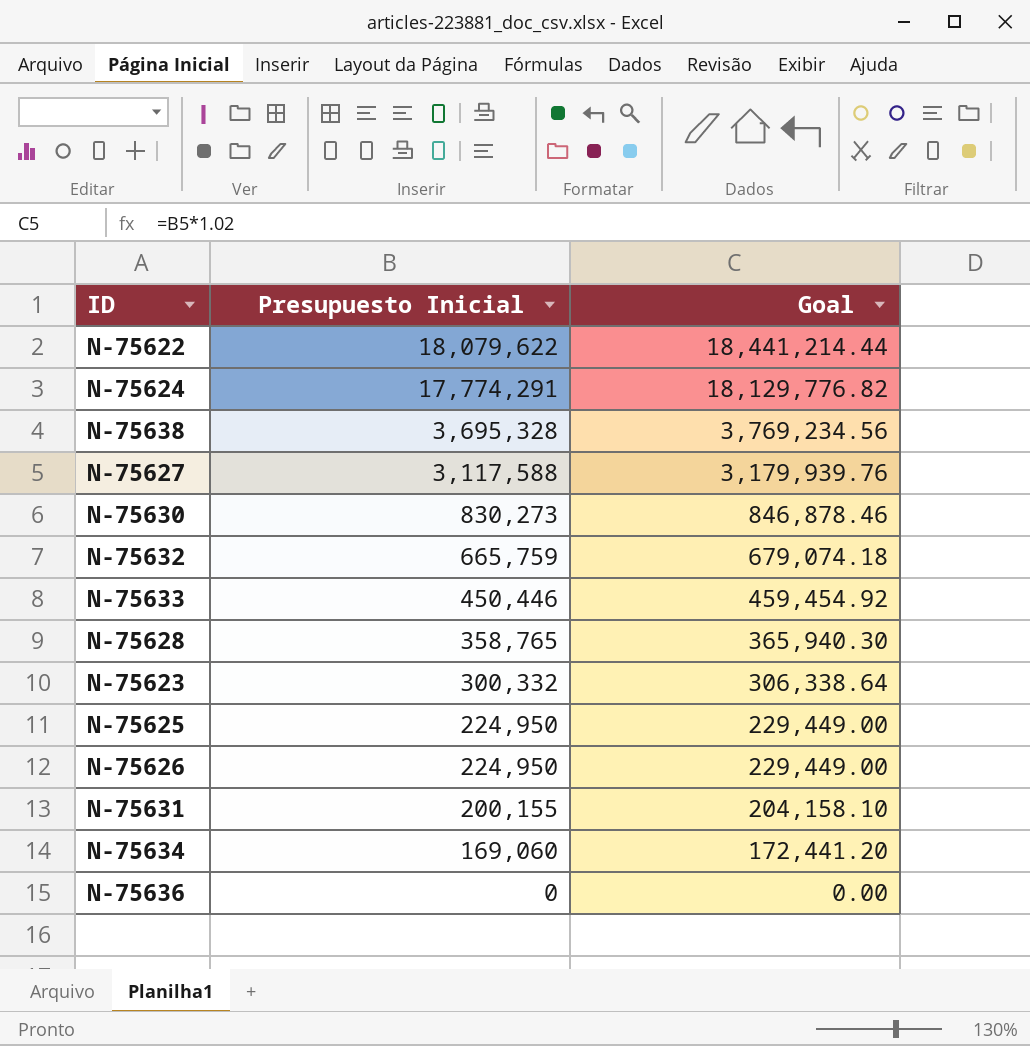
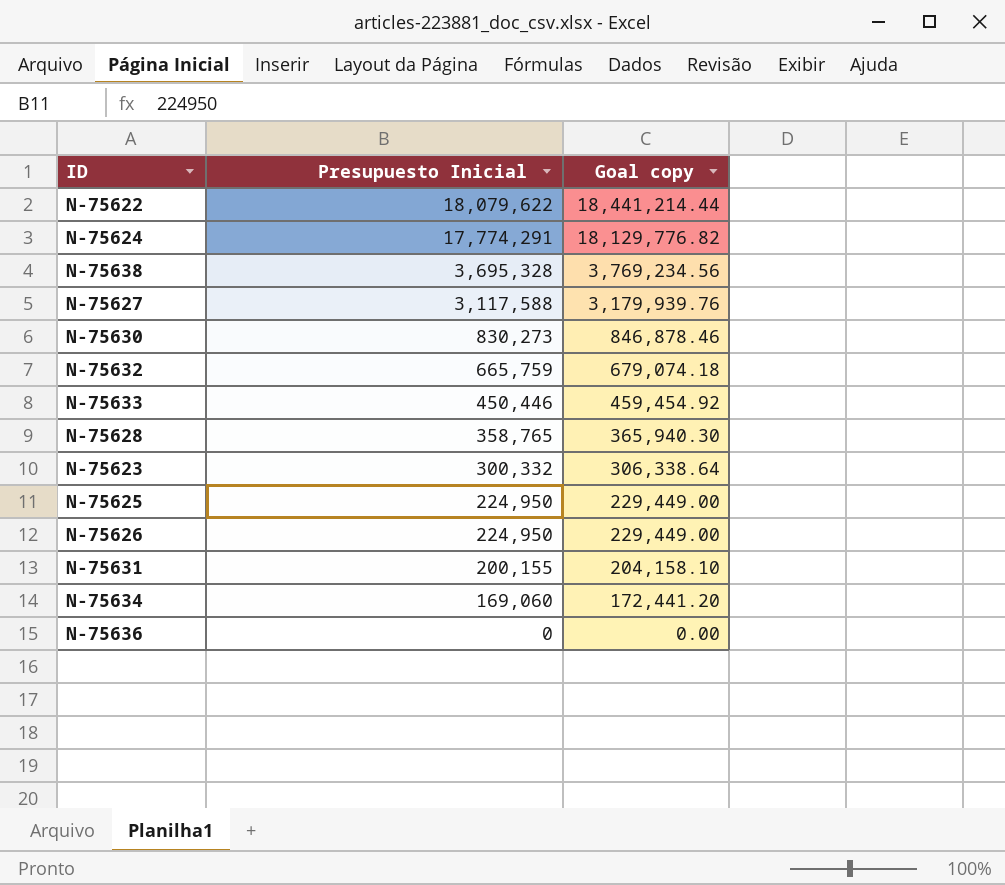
column name: Goal -> Goal copy

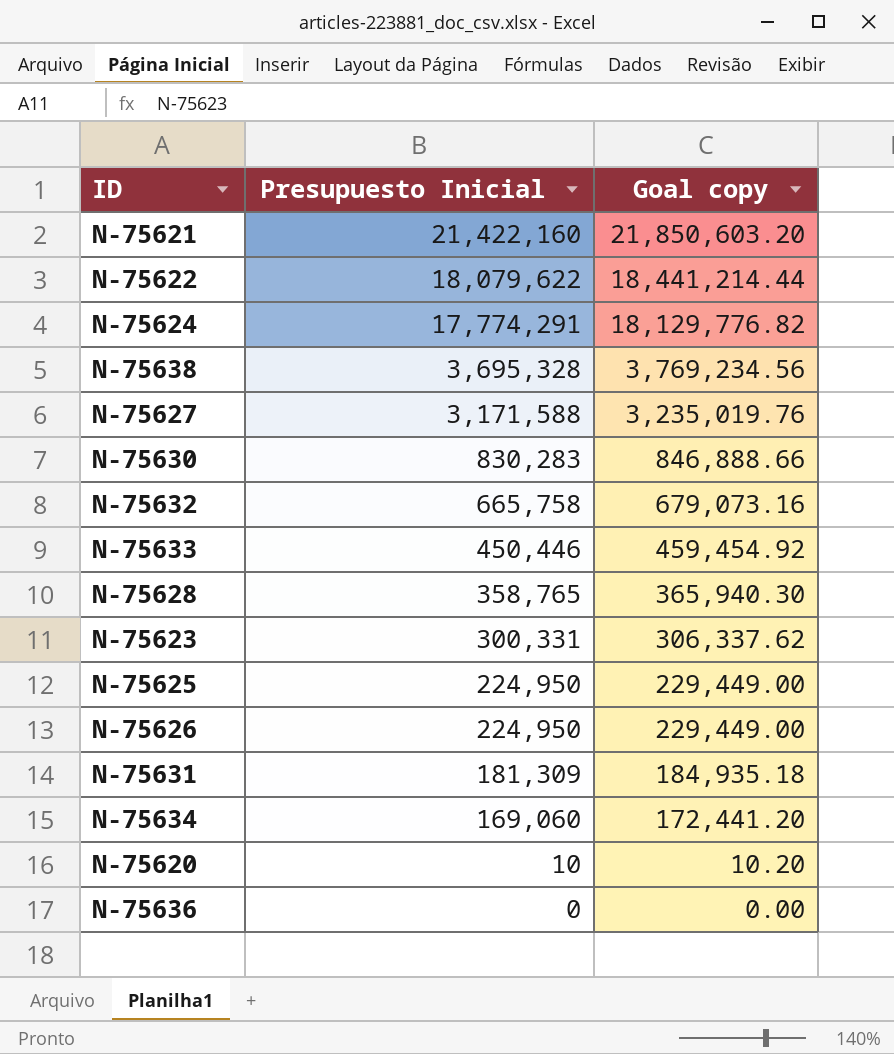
row N-75621: none -> 21,422,160 | 21,850,603.20
N-75627 | Presupuesto Inicial: 3,117,588 -> 3,171,588
N-75627 | Goal copy: 3,179,939.76 -> 3,235,019.76
N-75630 | Presupuesto Inicial: 830,273 -> 830,283
N-75630 | Goal copy: 846,878.46 -> 846,888.66
N-75632 | Presupuesto Inicial: 665,759 -> 665,758
N-75632 | Goal copy: 679,074.18 -> 679,073.16
N-75623 | Presupuesto Inicial: 300,332 -> 300,331
N-75623 | Goal copy: 306,338.64 -> 306,337.62
N-75631 | Presupuesto Inicial: 200,155 -> 181,309
N-75631 | Goal copy: 204,158.10 -> 184,935.18
row N-75620: none -> 10 | 10.20

